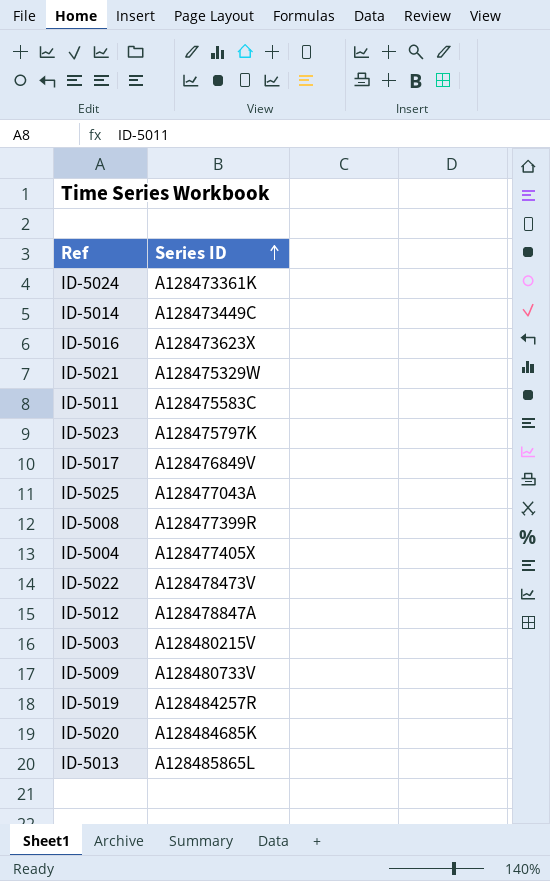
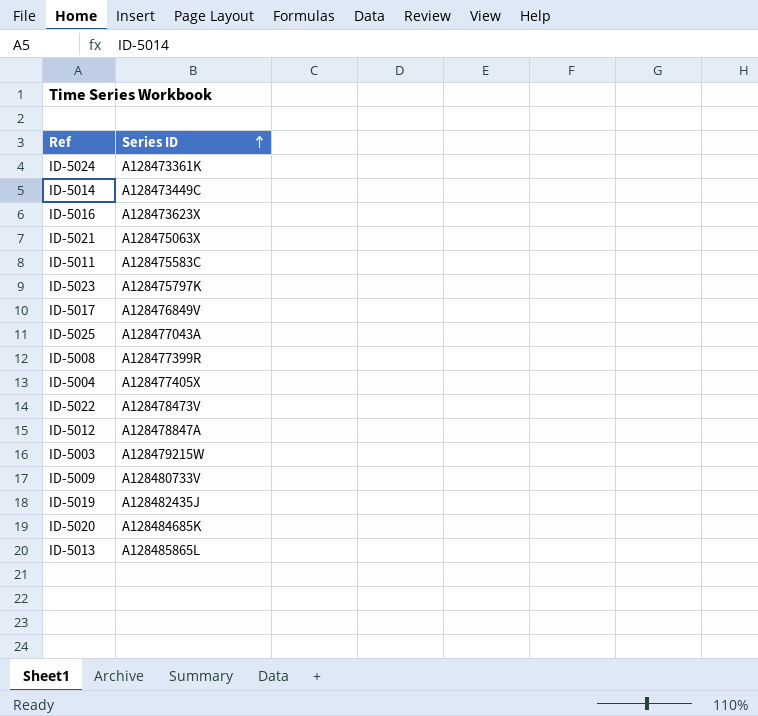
ID-5021 | Series ID: A128475329W -> A128475063X
ID-5003 | Series ID: A128480215V -> A128479215W
ID-5019 | Series ID: A128484257R -> A128482435J

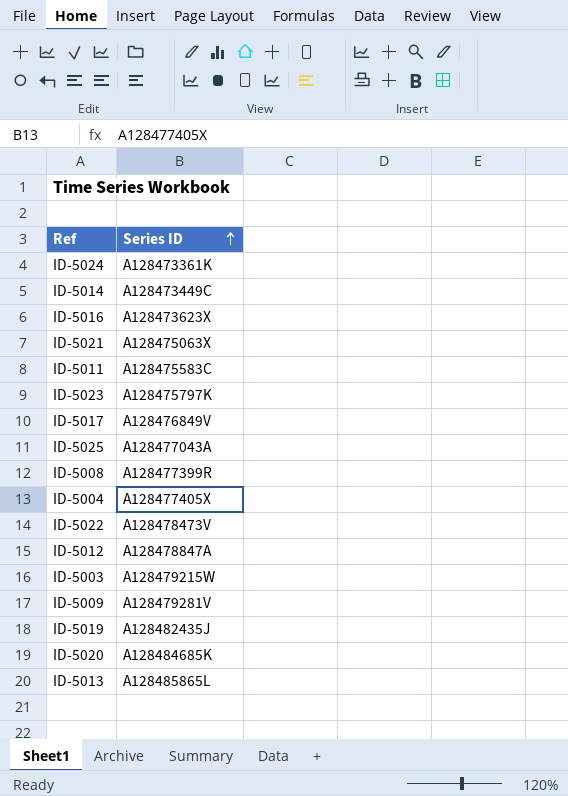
ID-5009 | Series ID: A128480733V -> A128479281V

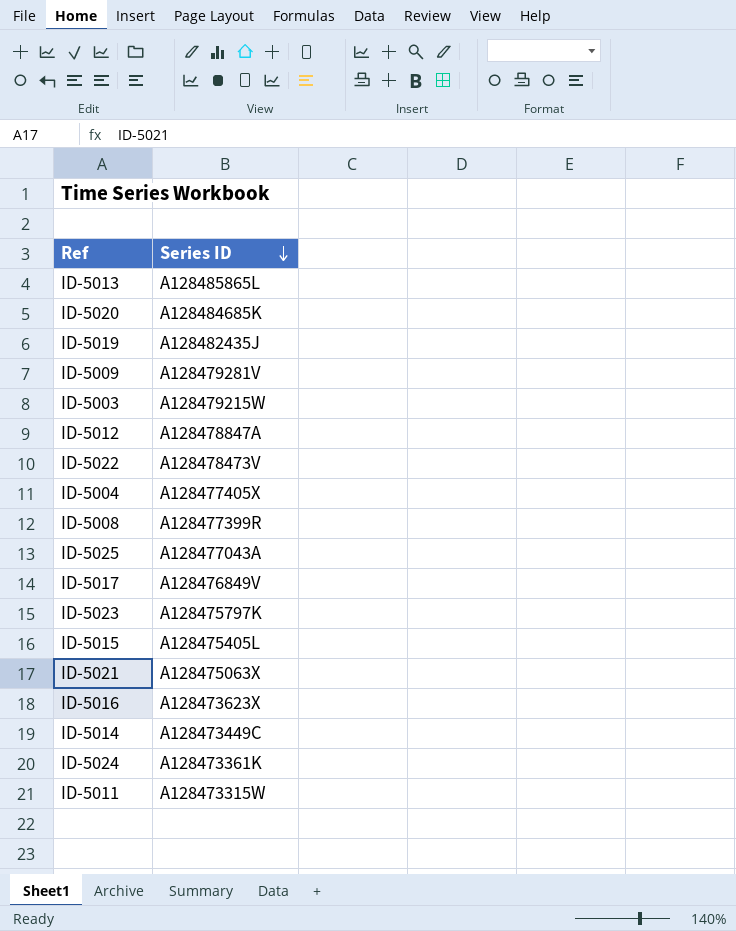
row order: Series ID ascending -> Series ID descending
row ID-5015: none -> A128475405L
ID-5011 | Series ID: A128475583C -> A128473315W

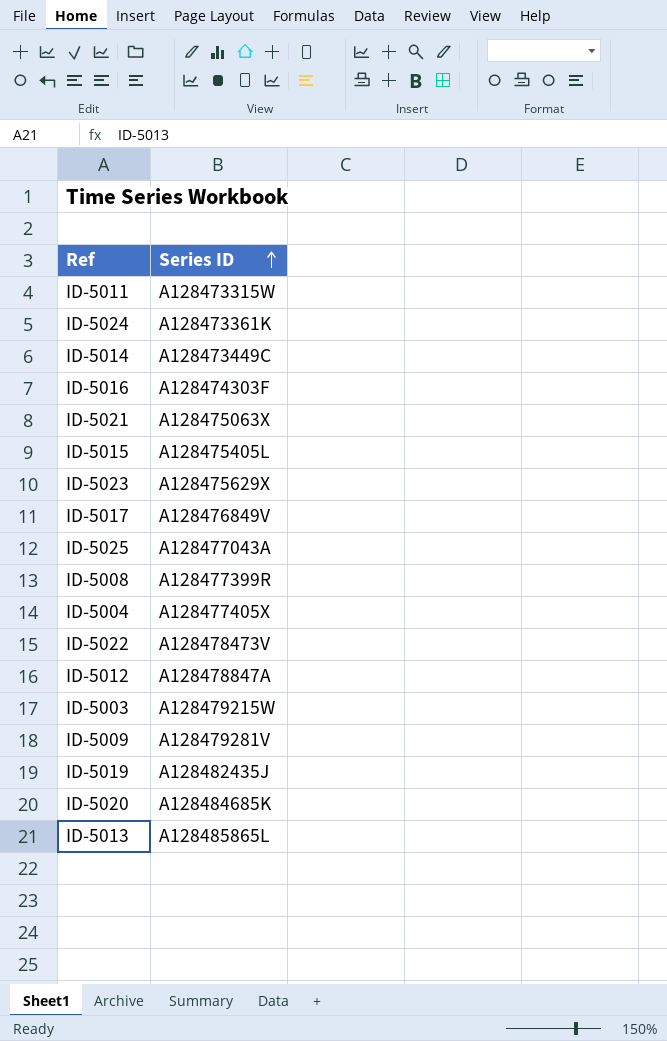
row order: Series ID descending -> Series ID ascending
ID-5016 | Series ID: A128473623X -> A128474303F
ID-5023 | Series ID: A128475797K -> A128475629X

